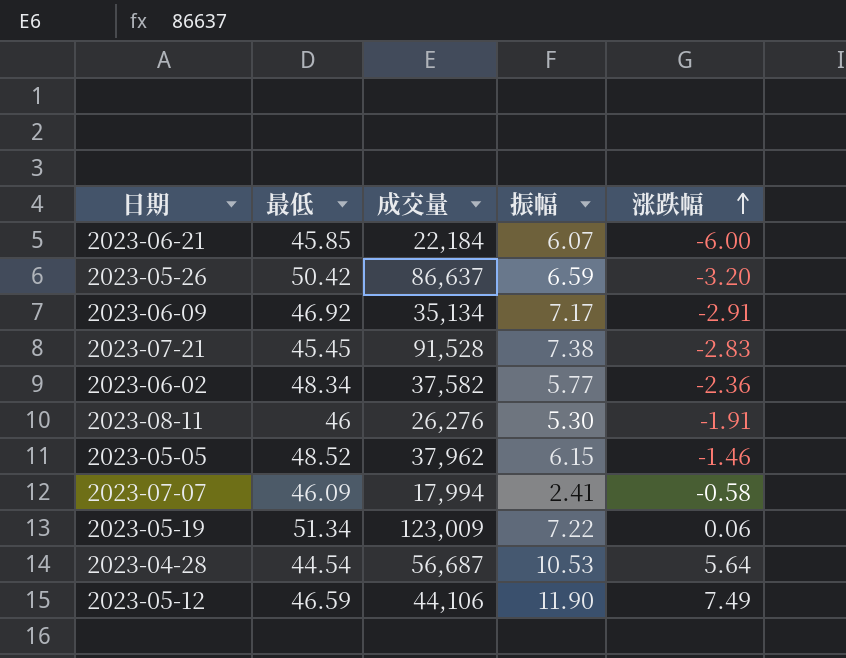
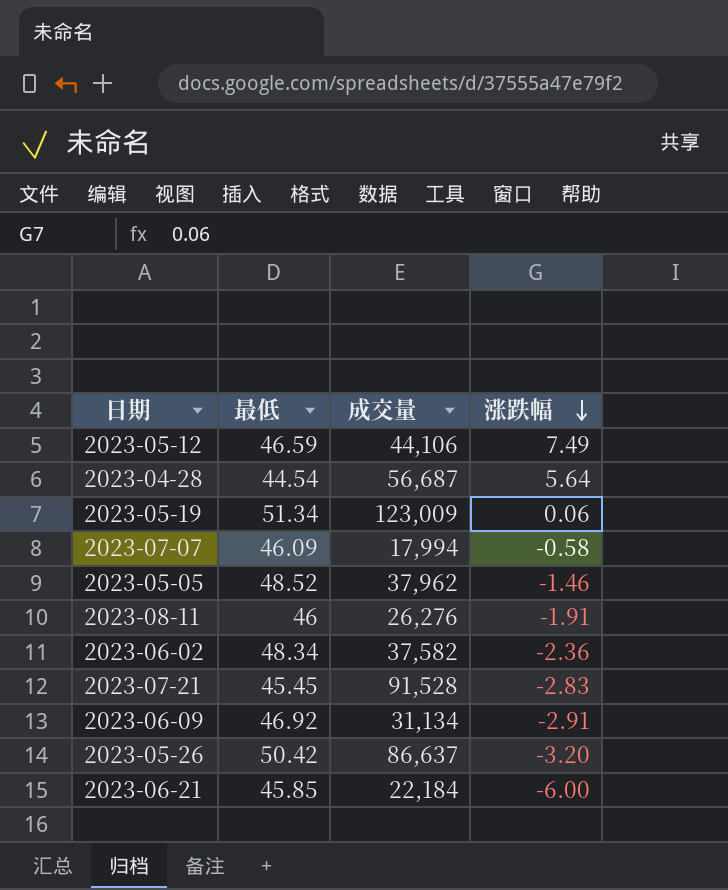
row order: 涨跌幅 ascending -> 涨跌幅 descending
column 振幅 | position: 4 -> none
2023-06-09 | 成交量: 35,134 -> 31,134

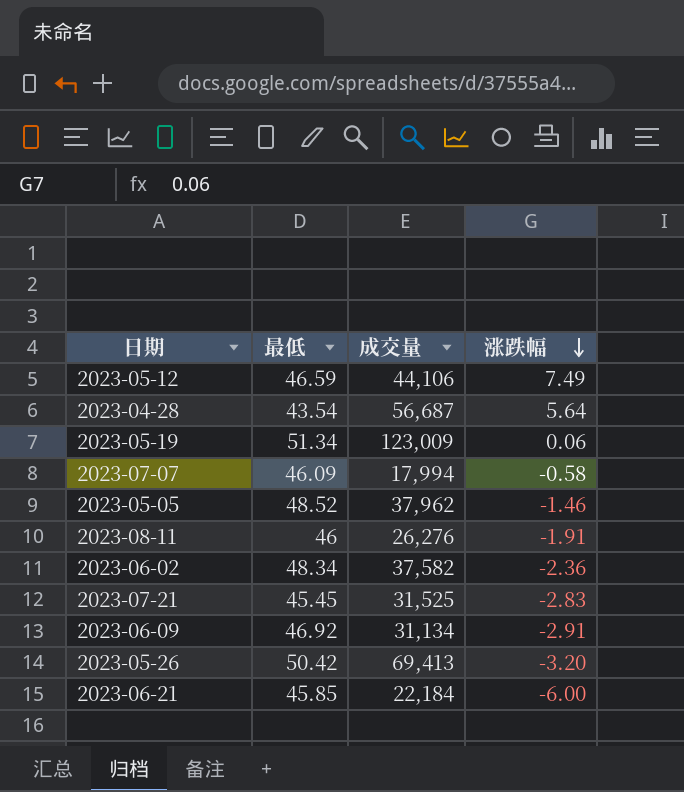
2023-04-28 | 最低: 44.54 -> 43.54
2023-07-21 | 成交量: 91,528 -> 31,525
2023-05-26 | 成交量: 86,637 -> 69,413

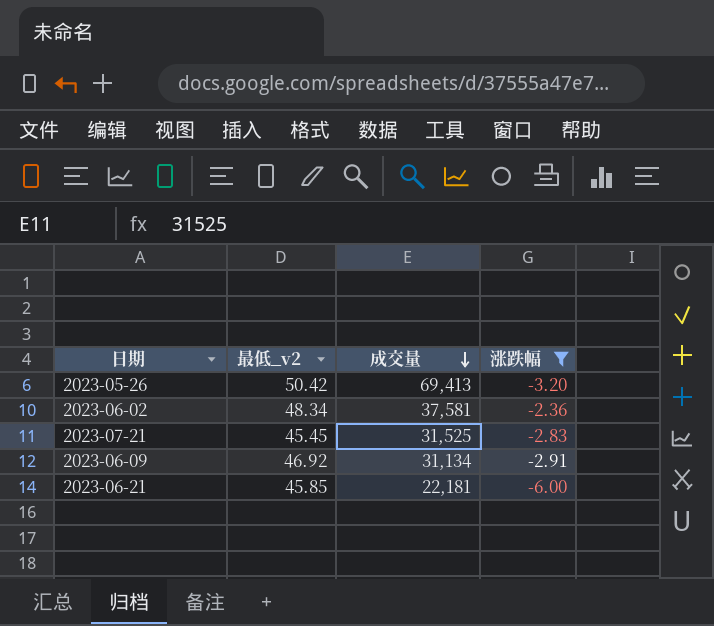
filter: none -> 涨跌幅 <= -2.36
row order: 涨跌幅 descending -> 成交量 descending
column name: 最低 -> 最低_v2
2023-06-02 | 成交量: 37,582 -> 37,581
2023-06-21 | 成交量: 22,184 -> 22,181

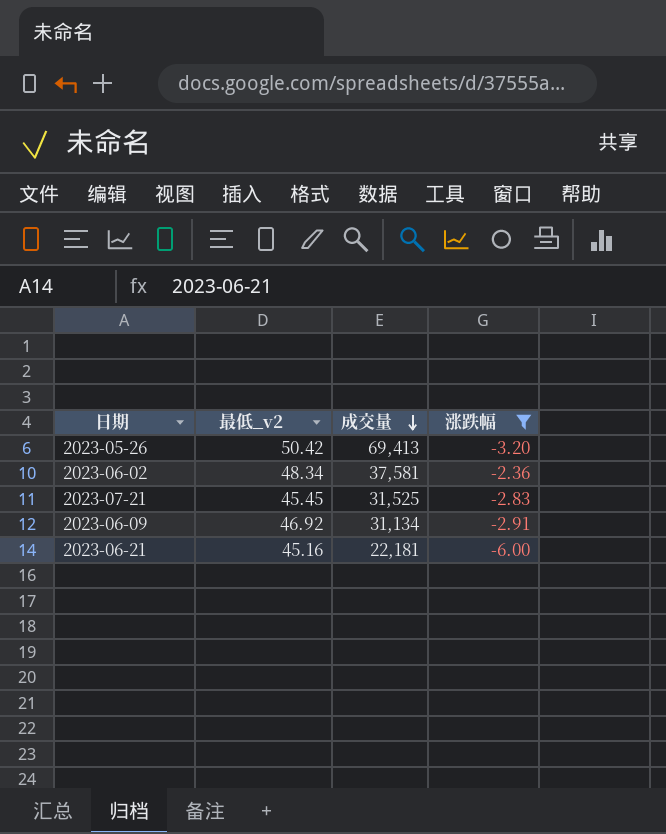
2023-06-21 | 最低_v2: 45.85 -> 45.16

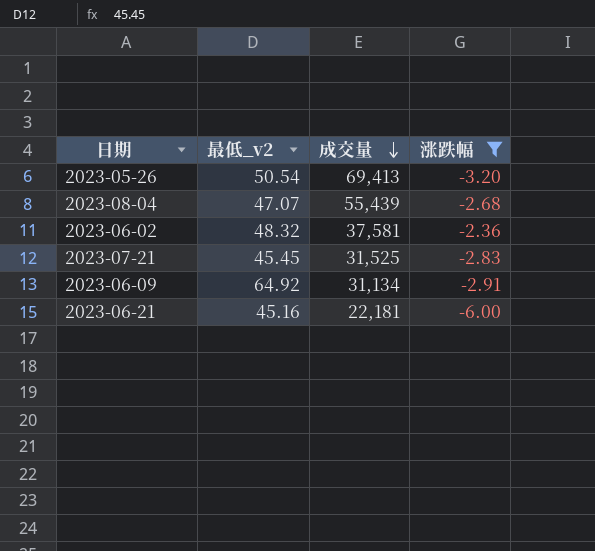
2023-05-26 | 最低_v2: 50.42 -> 50.54
row 2023-08-04: none -> 47.07 | 55,439 | -2.68
2023-06-02 | 最低_v2: 48.34 -> 48.32
2023-06-09 | 最低_v2: 46.92 -> 64.92

